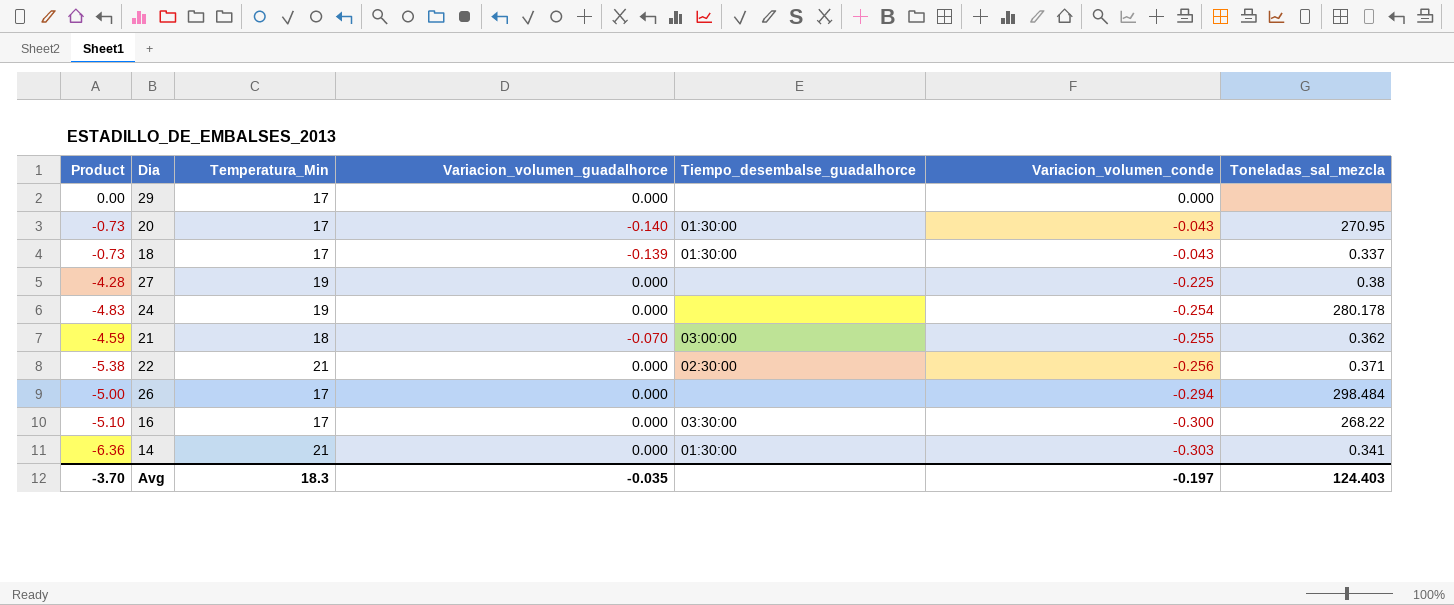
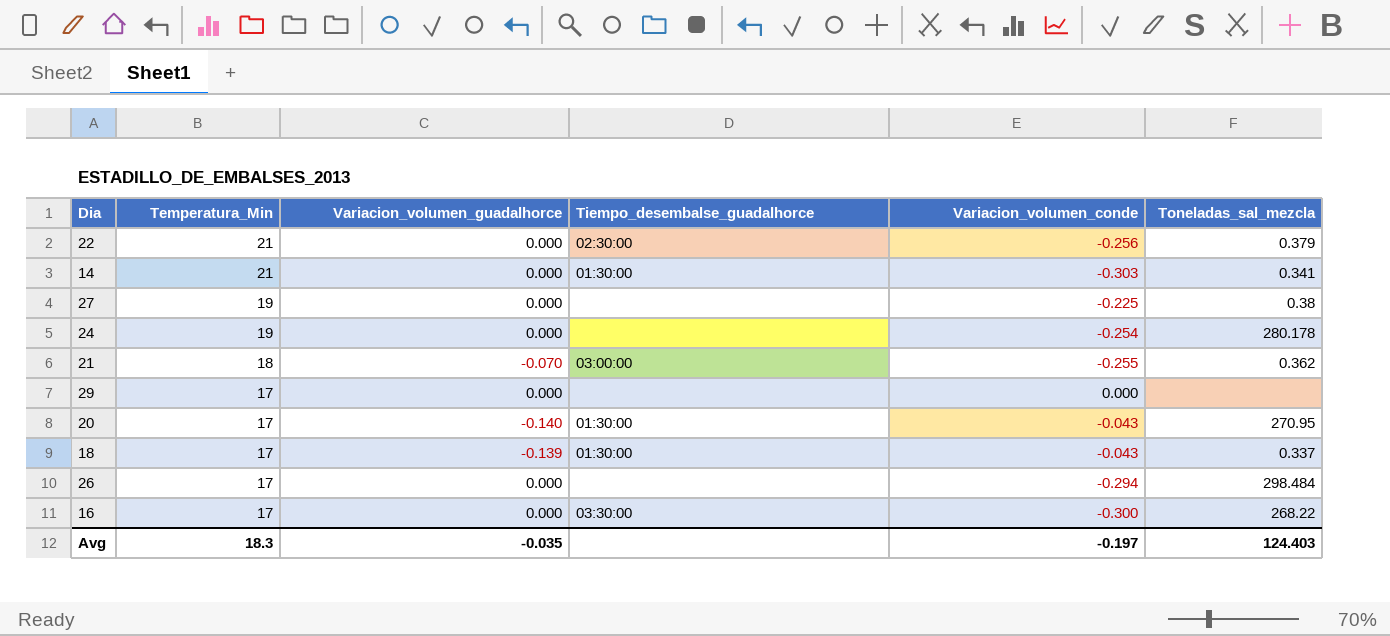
row order: Variacion_volumen_conde descending -> Temperatura_Min descending
column Product | formula: [Temperatura_Min] * [Variacion_volumen_conde] -> none
22 | Toneladas_sal_mezcla: 0.371 -> 0.379

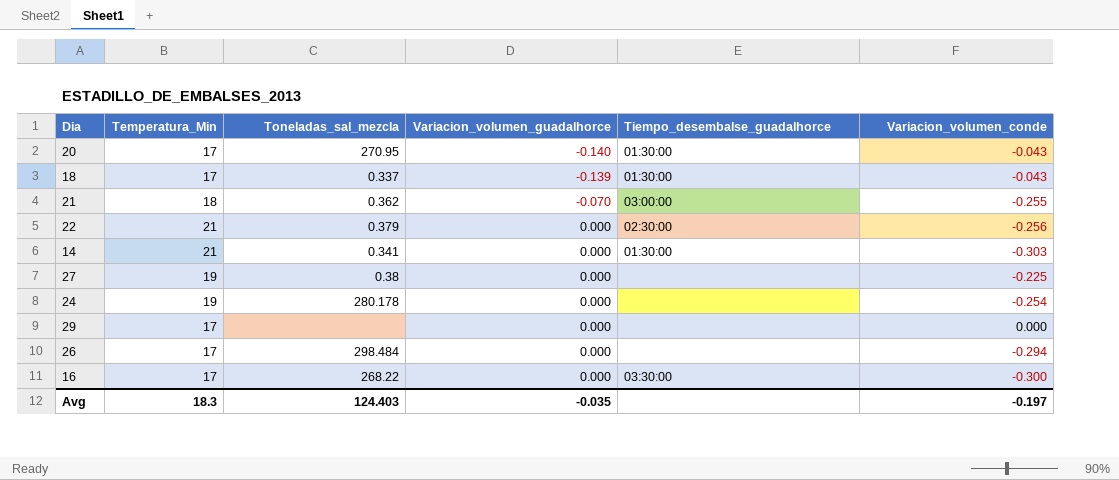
row order: Temperatura_Min descending -> Variacion_volumen_guadalhorce ascending
column Toneladas_sal_mezcla | position: 6 -> 3

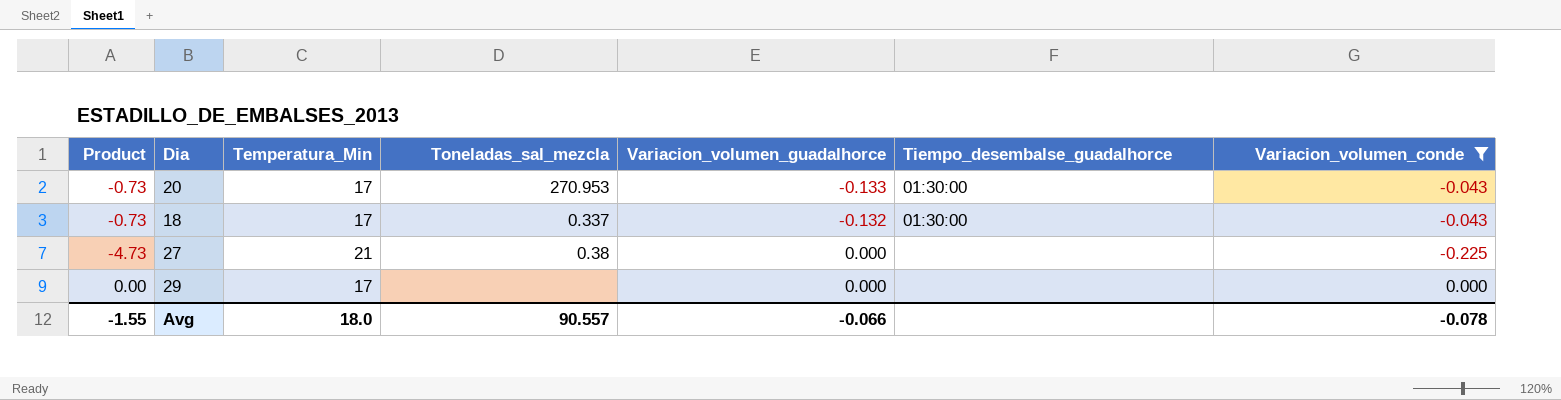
filter: none -> Variacion_volumen_conde >= -0.225
column Product | formula: none -> [Temperatura_Min] * [Variacion_volumen_conde]
20 | Toneladas_sal_mezcla: 270.95 -> 270.953
20 | Variacion_volumen_guadalhorce: -0.140 -> -0.133
18 | Variacion_volumen_guadalhorce: -0.139 -> -0.132
27 | Temperatura_Min: 19 -> 21
Avg | Temperatura_Min: 18.3 -> 18.0
Avg | Toneladas_sal_mezcla: 124.403 -> 90.557
Avg | Variacion_volumen_guadalhorce: -0.035 -> -0.066
Avg | Variacion_volumen_conde: -0.197 -> -0.078

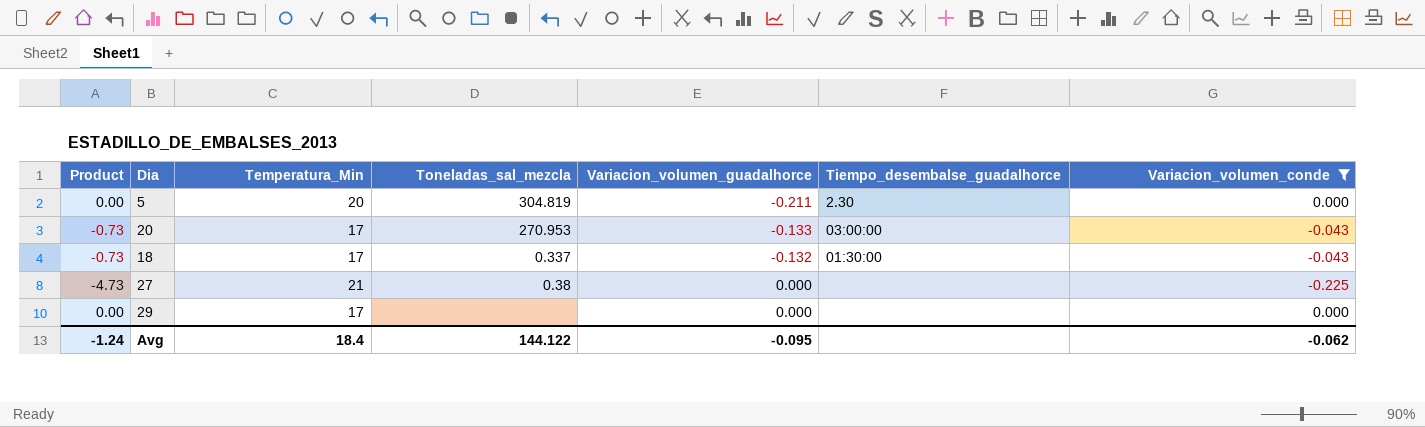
row 5: none -> 0.00 | 20 | 304.819 | -0.211 | 2.30 | 0.000
20 | Tiempo_desembalse_guadalhorce: 01:30:00 -> 03:00:00
Avg | Product: -1.55 -> -1.24
Avg | Temperatura_Min: 18.0 -> 18.4
Avg | Toneladas_sal_mezcla: 90.557 -> 144.122
Avg | Variacion_volumen_guadalhorce: -0.066 -> -0.095
Avg | Variacion_volumen_conde: -0.078 -> -0.062

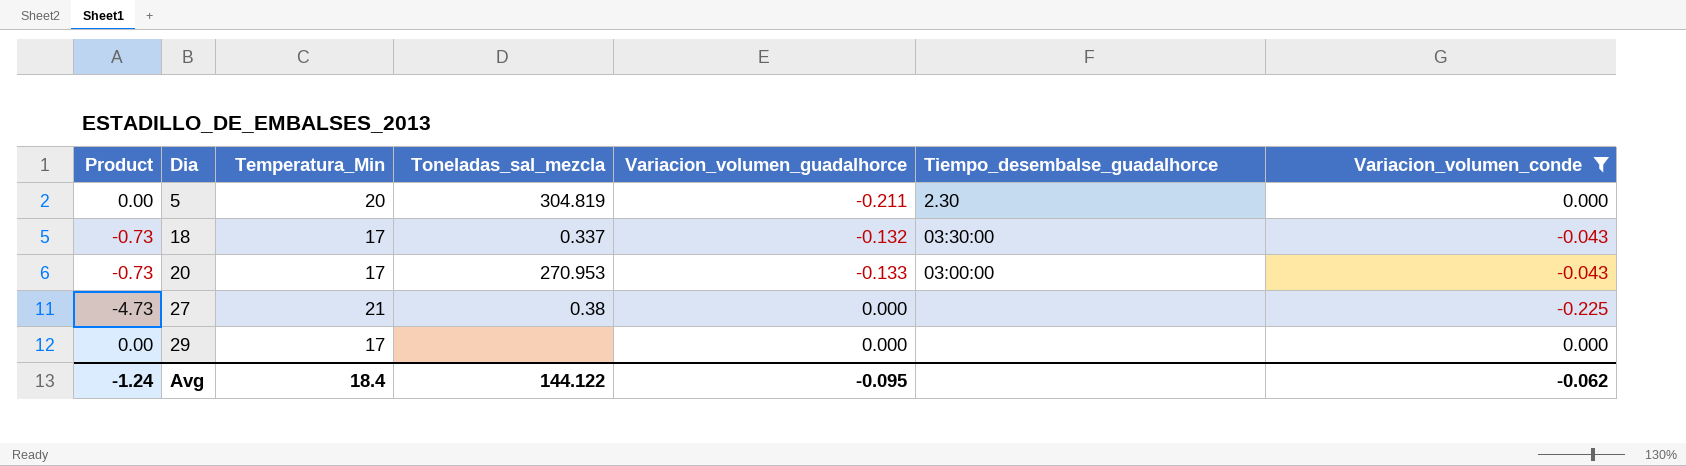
row order: Variacion_volumen_guadalhorce ascending -> Dia ascending
18 | Tiempo_desembalse_guadalhorce: 01:30:00 -> 03:30:00

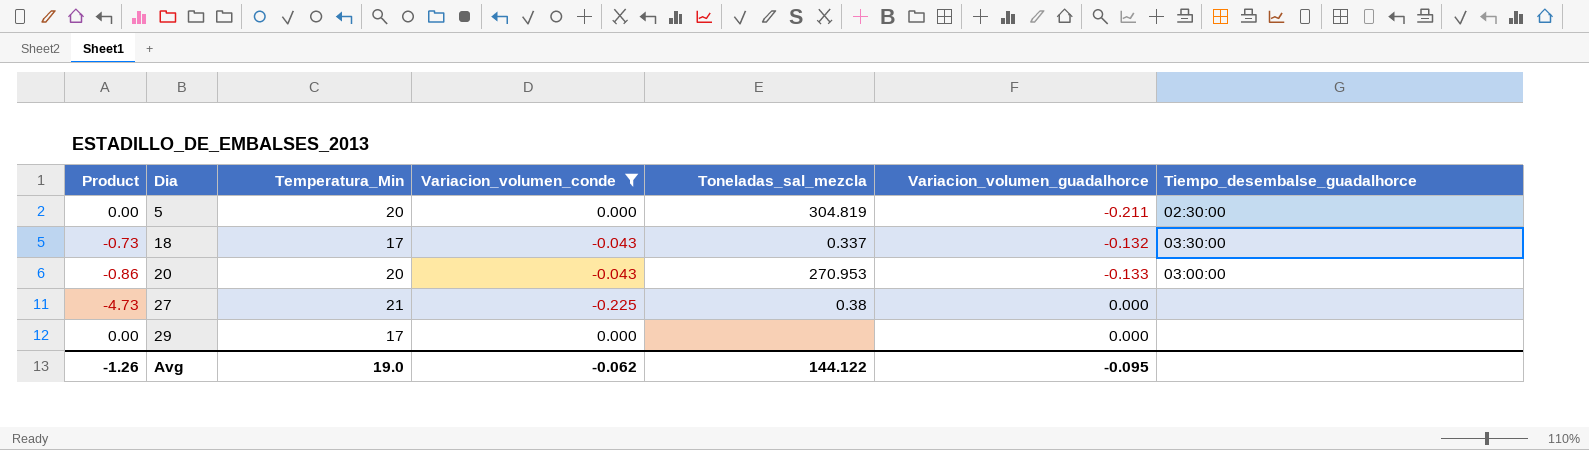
column Variacion_volumen_conde | position: 7 -> 4
5 | Tiempo_desembalse_guadalhorce: 2.30 -> 02:30:00
20 | Product: -0.73 -> -0.86
20 | Temperatura_Min: 17 -> 20
Avg | Product: -1.24 -> -1.26
Avg | Temperatura_Min: 18.4 -> 19.0

